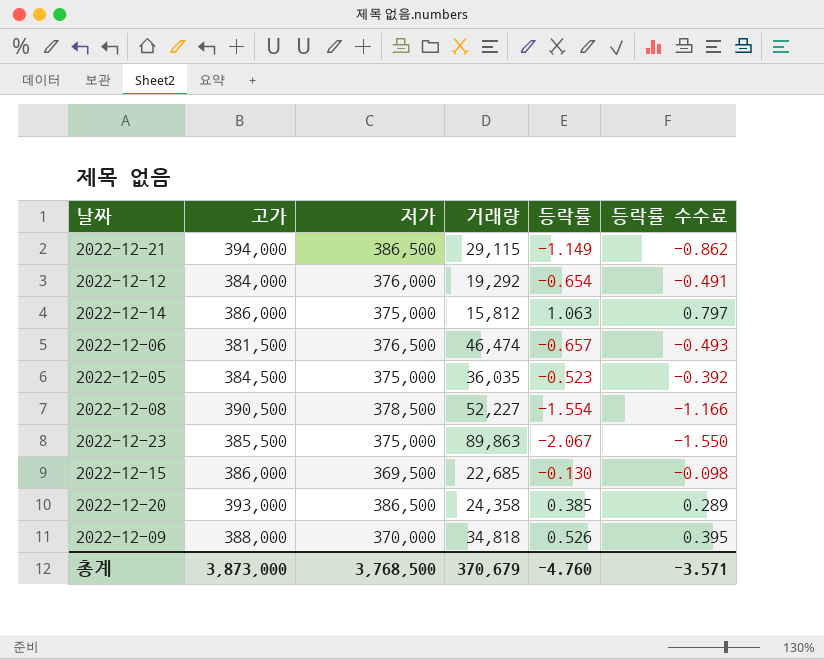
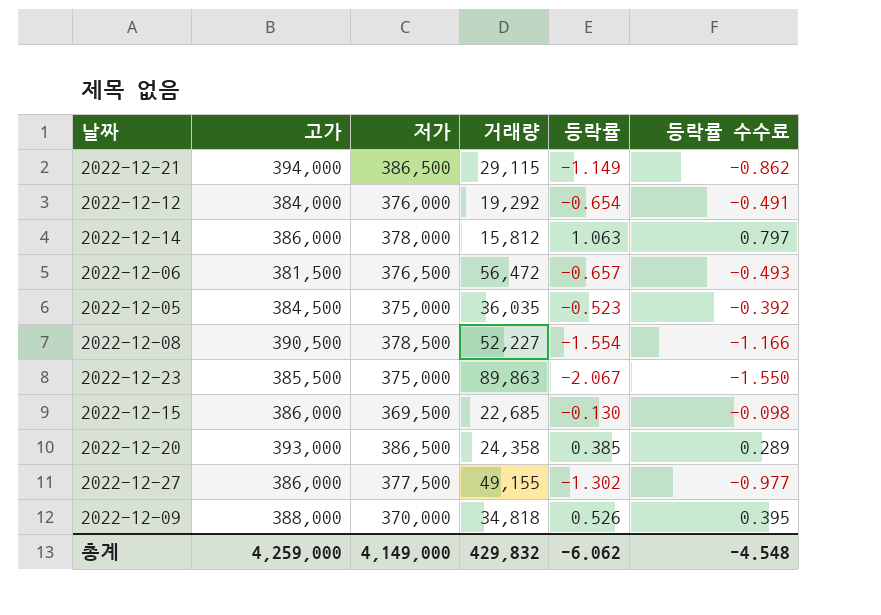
2022-12-14 | 저가: 375,000 -> 378,000
2022-12-06 | 거래량: 46,474 -> 56,472
row 2022-12-27: none -> 386,000 | 377,500 | 49,155 | -1.302 | -0.977
총계 | 고가: 3,873,000 -> 4,259,000
총계 | 저가: 3,768,500 -> 4,149,000
총계 | 거래량: 370,679 -> 429,832
총계 | 등락률: -4.760 -> -6.062
총계 | 등락률 수수료: -3.571 -> -4.548

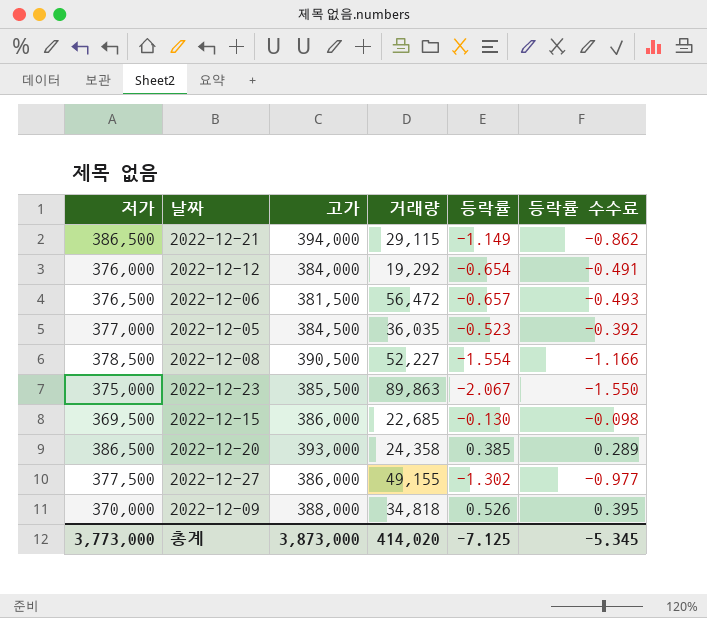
column 저가 | position: 3 -> 1
row 2022-12-14: 386,000 | 378,000 | 15,812 | 1.063 | 0.797 -> none
2022-12-05 | 저가: 375,000 -> 377,000
총계 | 저가: 4,149,000 -> 3,773,000
총계 | 고가: 4,259,000 -> 3,873,000
총계 | 거래량: 429,832 -> 414,020
총계 | 등락률: -6.062 -> -7.125
총계 | 등락률 수수료: -4.548 -> -5.345

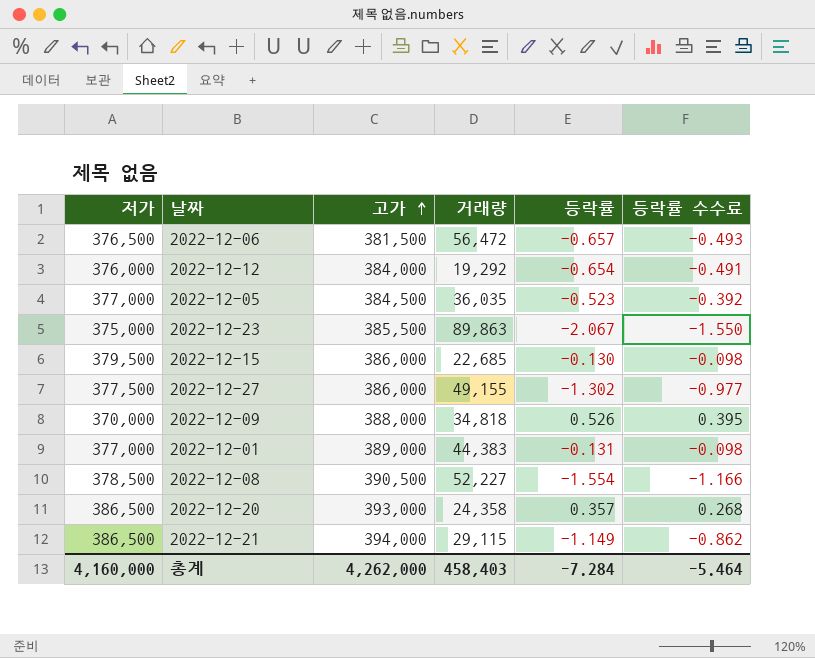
row order: none -> 고가 ascending
2022-12-15 | 저가: 369,500 -> 379,500
row 2022-12-01: none -> 377,000 | 389,000 | 44,383 | -0.131 | -0.098
2022-12-20 | 등락률: 0.385 -> 0.357
2022-12-20 | 등락률 수수료: 0.289 -> 0.268
총계 | 저가: 3,773,000 -> 4,160,000
총계 | 고가: 3,873,000 -> 4,262,000
총계 | 거래량: 414,020 -> 458,403
총계 | 등락률: -7.125 -> -7.284
총계 | 등락률 수수료: -5.345 -> -5.464

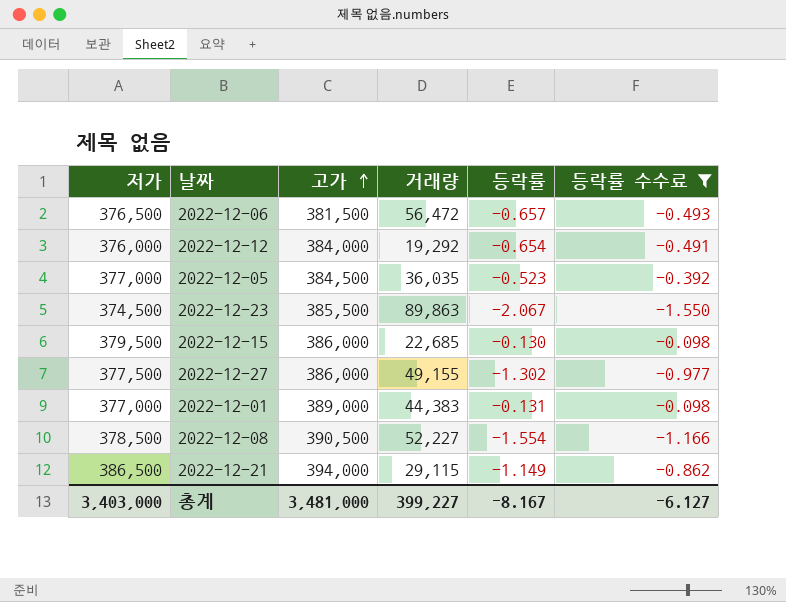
filter: none -> 등락률 수수료 <= -0.098
2022-12-23 | 저가: 375,000 -> 374,500
총계 | 저가: 4,160,000 -> 3,403,000
총계 | 고가: 4,262,000 -> 3,481,000
총계 | 거래량: 458,403 -> 399,227
총계 | 등락률: -7.284 -> -8.167
총계 | 등락률 수수료: -5.464 -> -6.127

